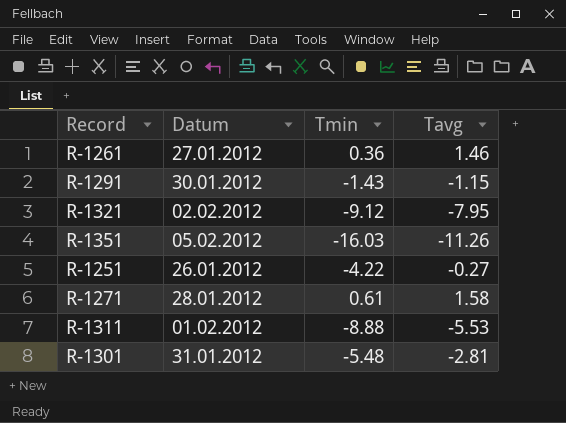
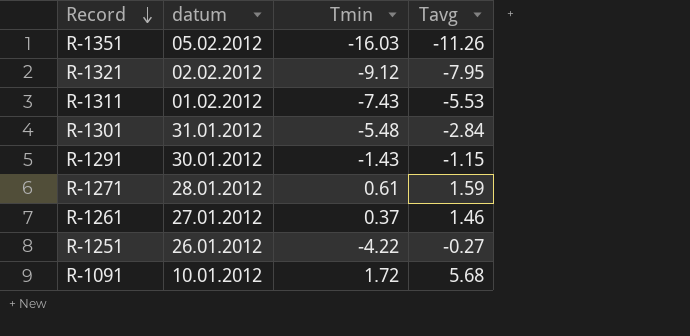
row order: none -> Record descending
column name: Datum -> datum
R-1311 | Tmin: -8.88 -> -7.43
R-1301 | Tavg: -2.81 -> -2.84
R-1271 | Tavg: 1.58 -> 1.59
R-1261 | Tmin: 0.36 -> 0.37
row R-1091: none -> 10.01.2012 | 1.72 | 5.68

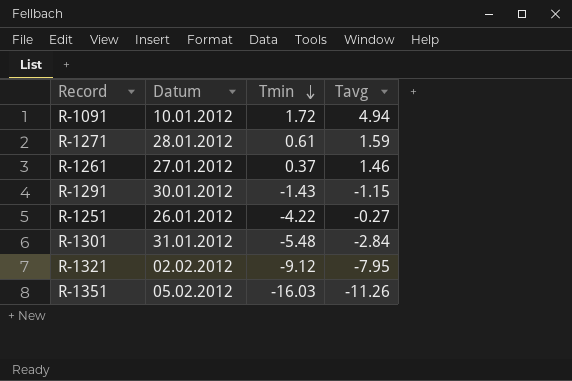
row order: Record descending -> Tmin descending
column name: datum -> Datum
row R-1311: 01.02.2012 | -7.43 | -5.53 -> none
R-1091 | Tavg: 5.68 -> 4.94

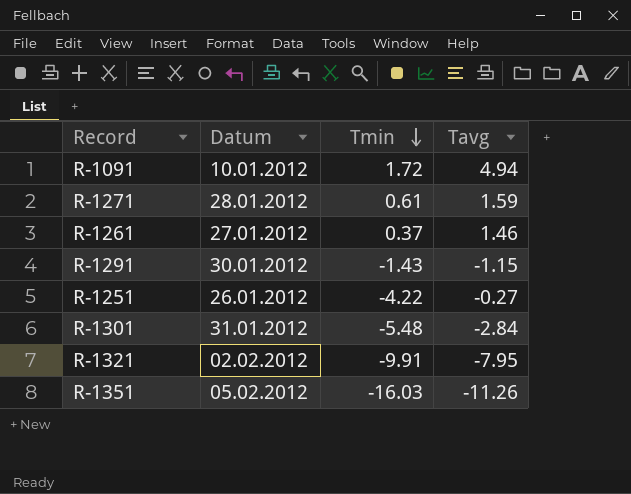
R-1321 | Tmin: -9.12 -> -9.91

